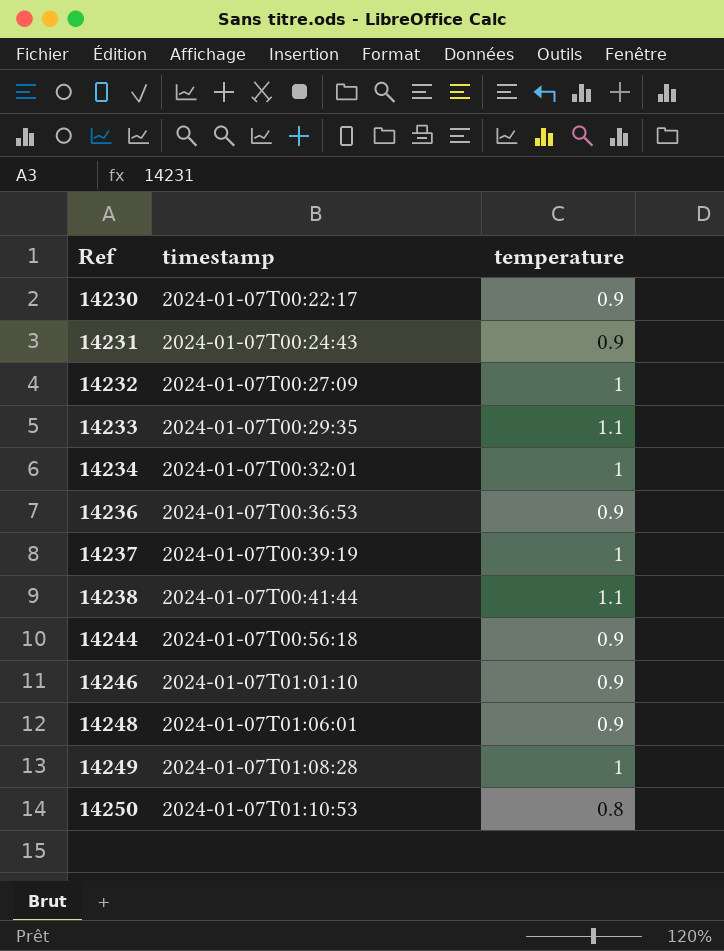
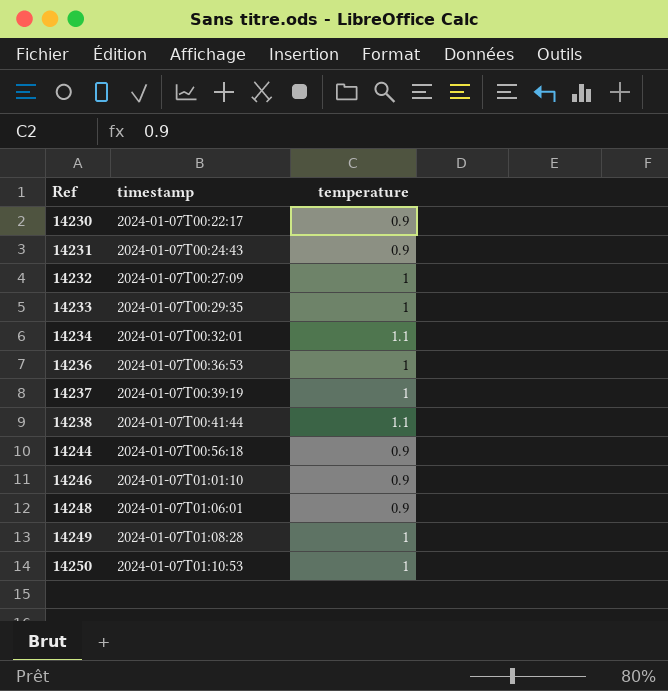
14233 | temperature: 1.1 -> 1
14234 | temperature: 1 -> 1.1
14236 | temperature: 0.9 -> 1
14250 | temperature: 0.8 -> 1

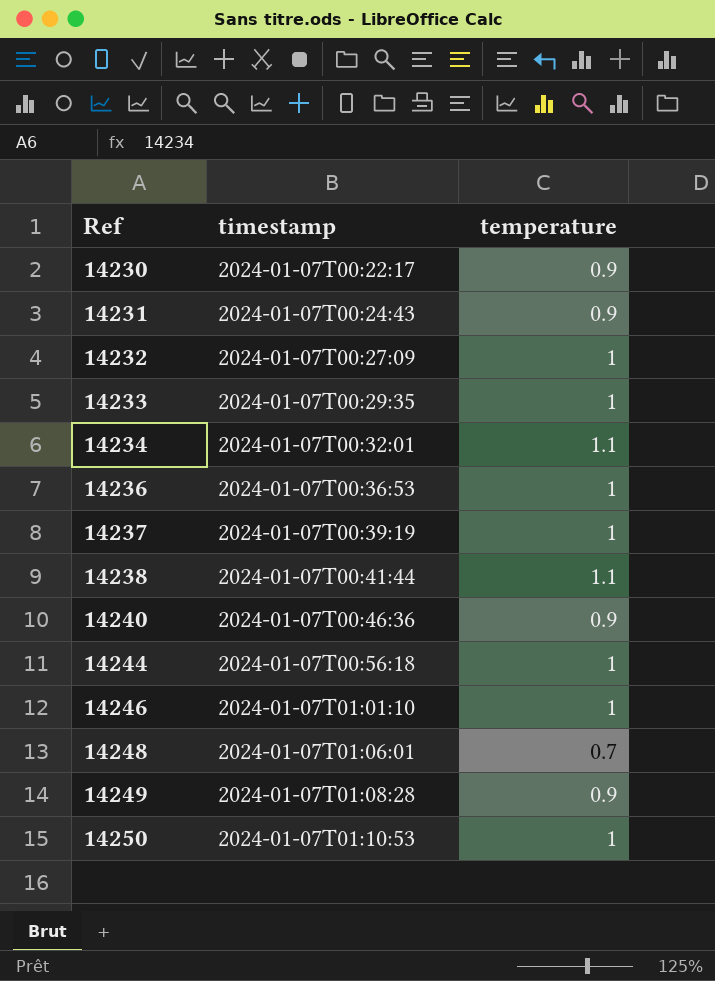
row 14240: none -> 2024-01-07T00:46:36 | 0.9
14244 | temperature: 0.9 -> 1
14246 | temperature: 0.9 -> 1
14248 | temperature: 0.9 -> 0.7
14249 | temperature: 1 -> 0.9

